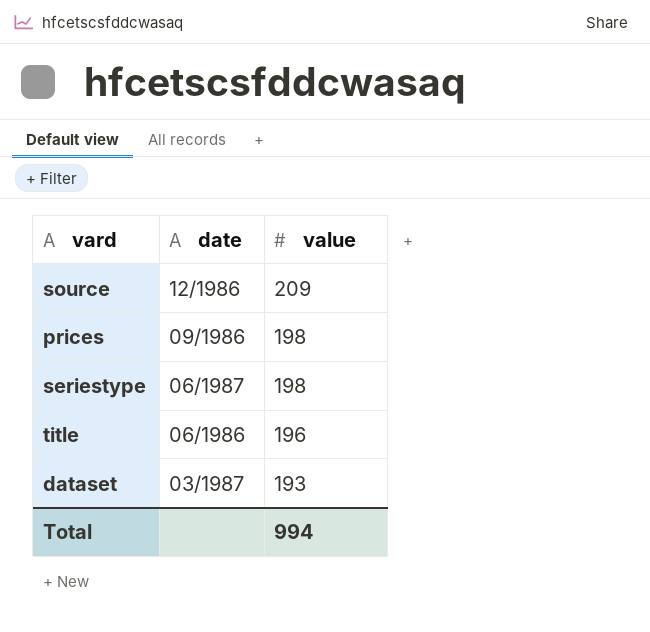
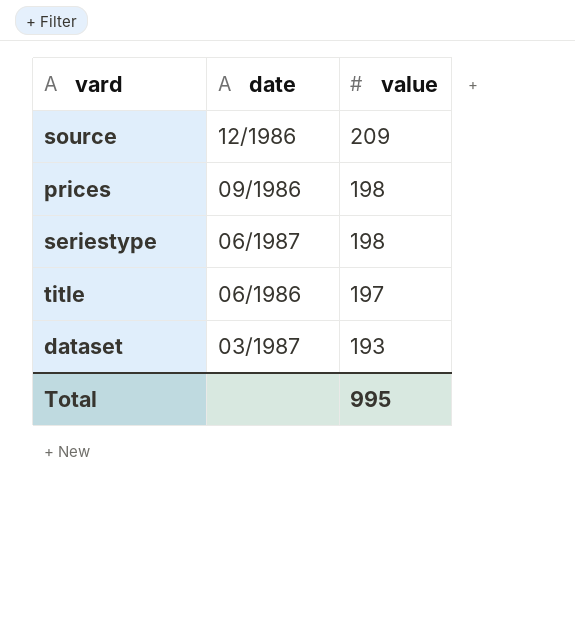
title | value: 196 -> 197
Total | value: 994 -> 995

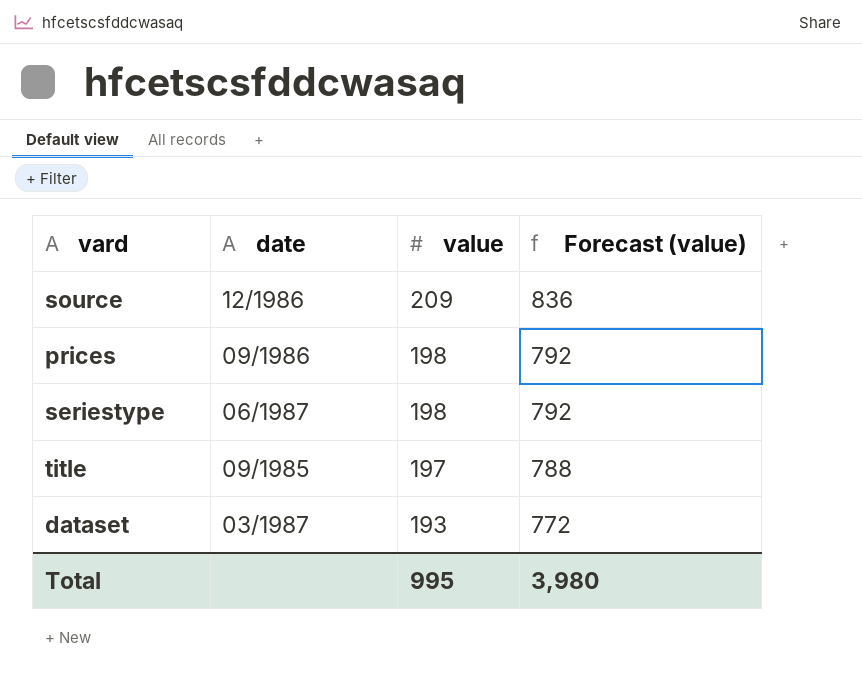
column Forecast (value) | formula: none -> [value] * 4
title | date: 06/1986 -> 09/1985

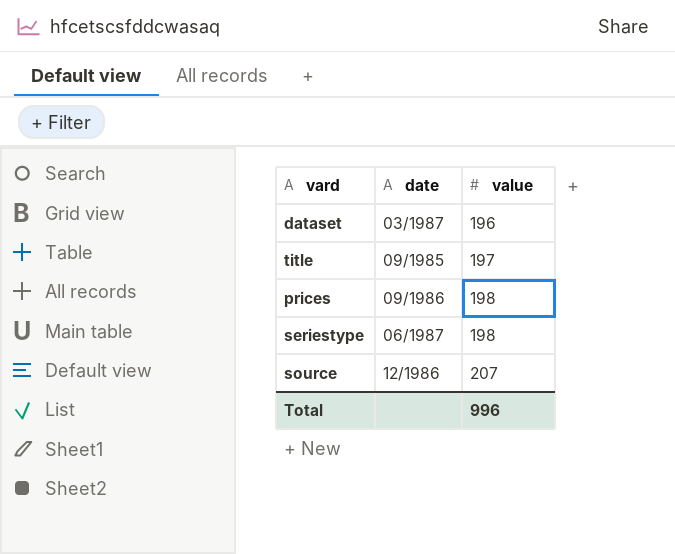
row order: value descending -> value ascending
column Forecast (value) | formula: [value] * 4 -> none
dataset | value: 193 -> 196
source | value: 209 -> 207
Total | value: 995 -> 996

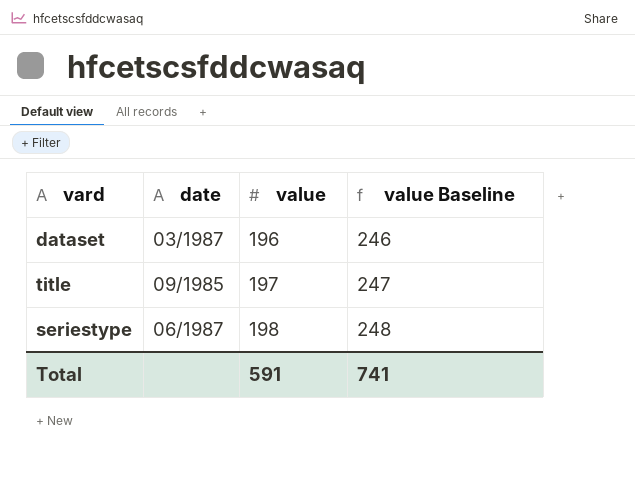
column value Baseline | formula: none -> [value] + 50
row prices: 09/1986 | 198 -> none
row source: 12/1986 | 207 -> none
Total | value: 996 -> 591

